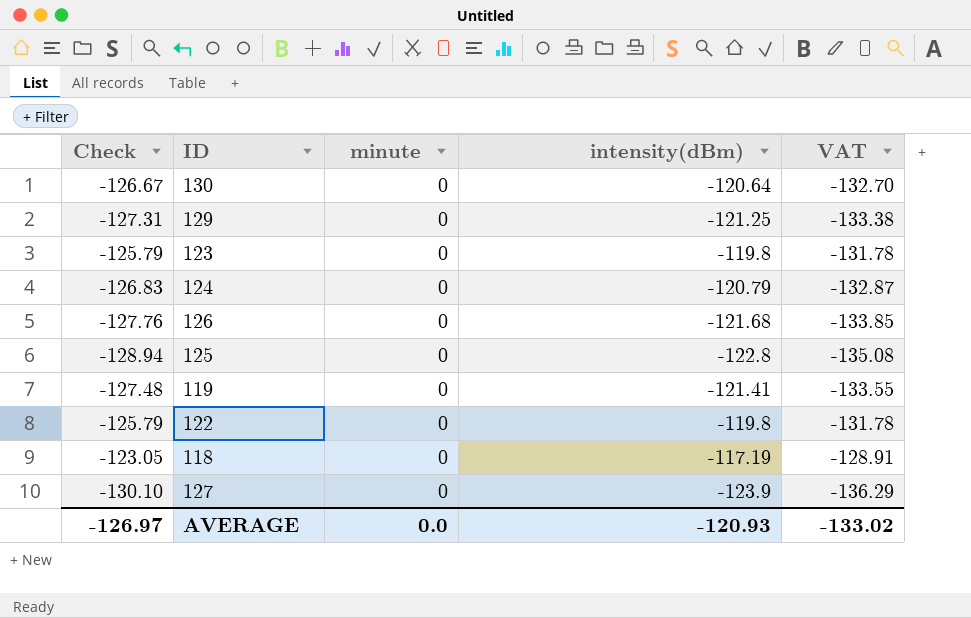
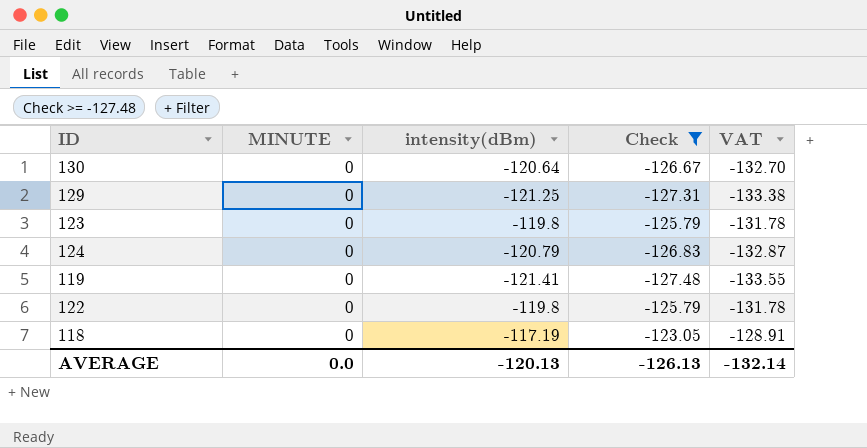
filter: none -> Check >= -127.48
column name: minute -> MINUTE
column Check | position: 1 -> 4
AVERAGE | intensity(dBm): -120.93 -> -120.13
AVERAGE | Check: -126.97 -> -126.13
AVERAGE | VAT: -133.02 -> -132.14

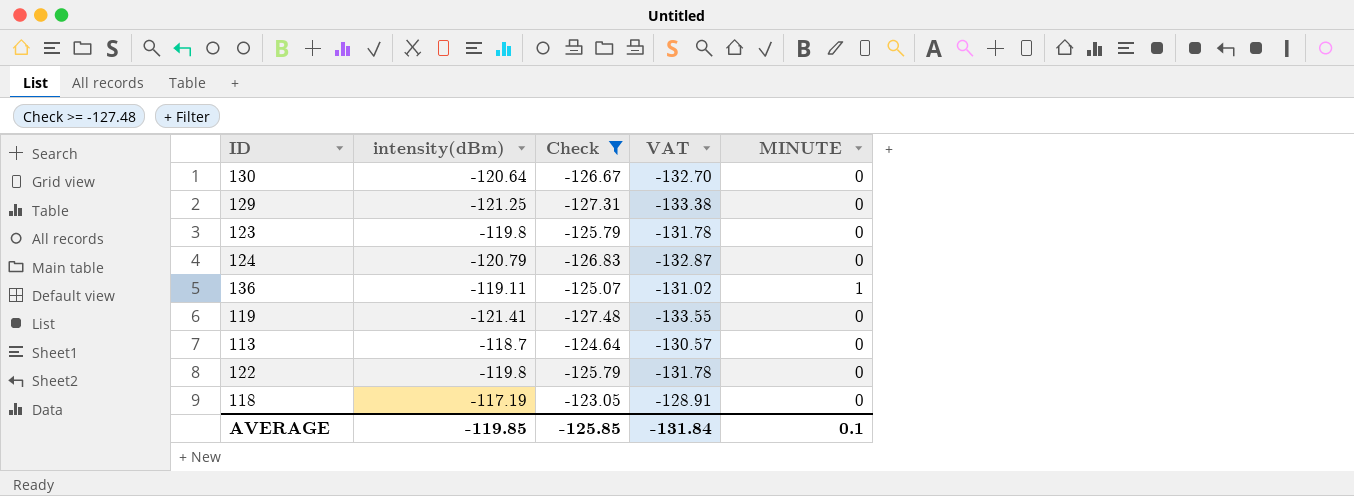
column MINUTE | position: 2 -> 5
row 136: none -> -119.11 | -125.07 | -131.02 | 1
row 113: none -> -118.7 | -124.64 | -130.57 | 0
AVERAGE | intensity(dBm): -120.13 -> -119.85
AVERAGE | Check: -126.13 -> -125.85
AVERAGE | VAT: -132.14 -> -131.84
AVERAGE | MINUTE: 0.0 -> 0.1

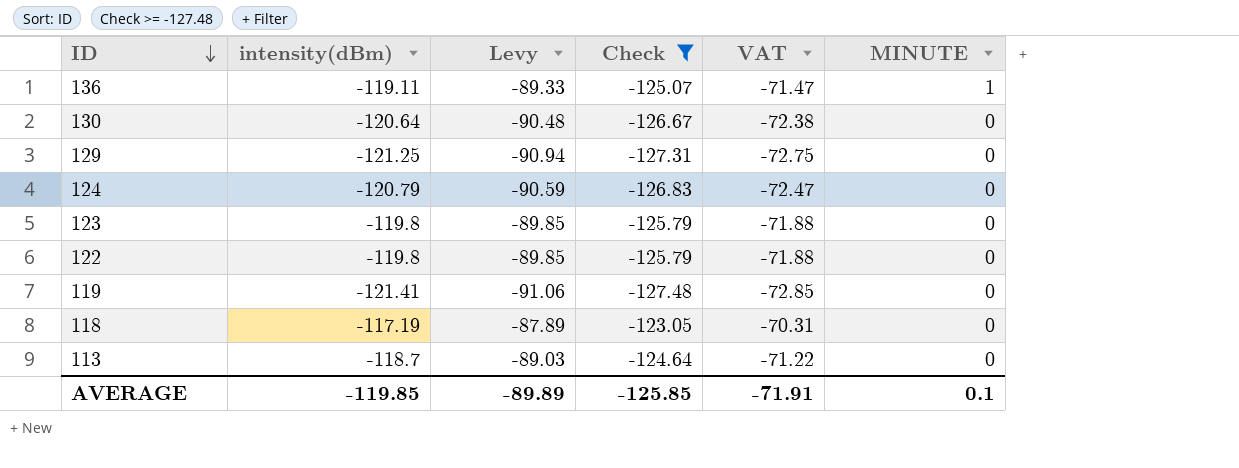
row order: none -> ID descending
column Levy | formula: none -> [intensity(dBm)] * 0.75
column VAT | formula: [intensity(dBm)] * 1.1 -> [intensity(dBm)] * 0.6
AVERAGE | VAT: -131.84 -> -71.91

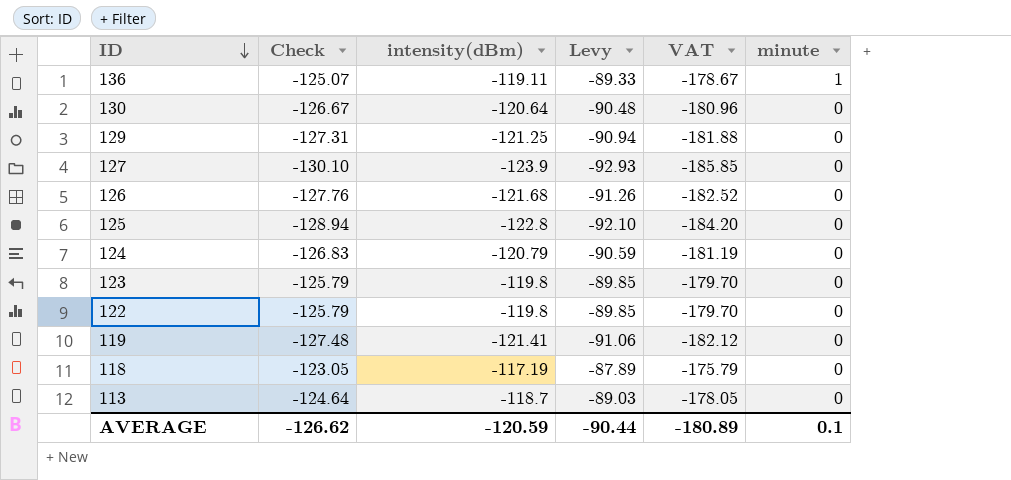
filter: Check >= -127.48 -> none
column Check | position: 4 -> 2
column VAT | formula: [intensity(dBm)] * 0.6 -> [intensity(dBm)] * 1.5
column name: MINUTE -> minute
AVERAGE | Check: -125.85 -> -126.62
AVERAGE | intensity(dBm): -119.85 -> -120.59
AVERAGE | Levy: -89.89 -> -90.44
AVERAGE | VAT: -71.91 -> -180.89

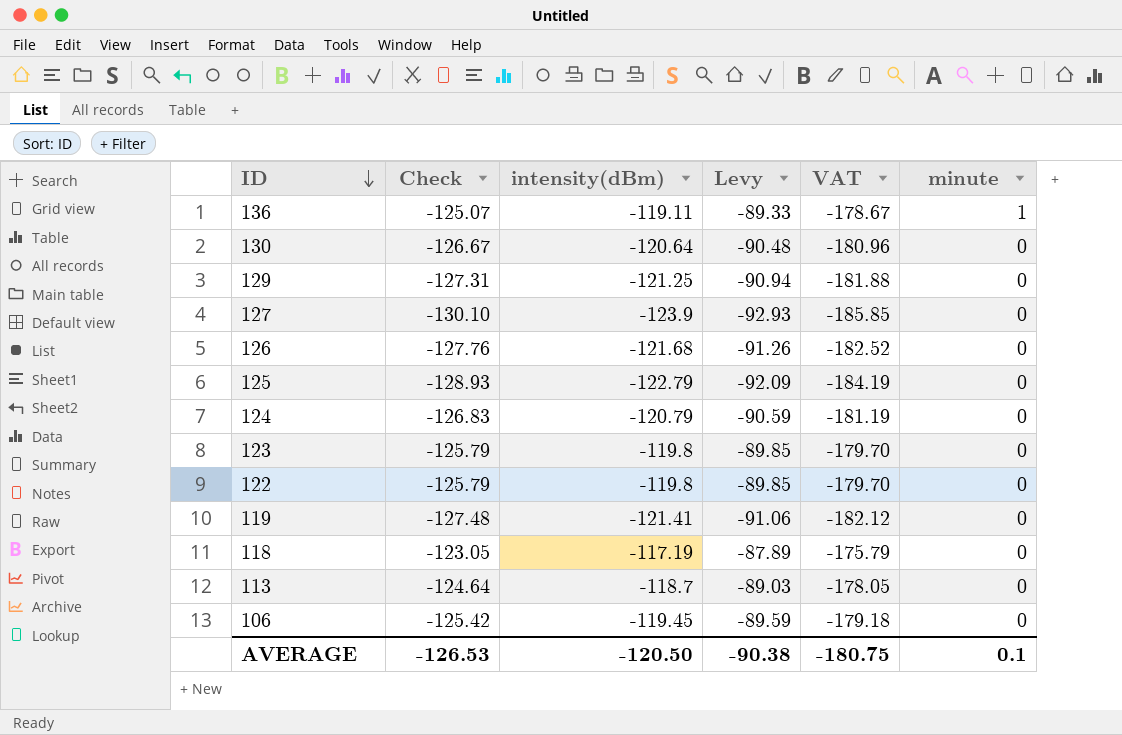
125 | Check: -128.94 -> -128.93
125 | intensity(dBm): -122.8 -> -122.79
125 | Levy: -92.10 -> -92.09
125 | VAT: -184.20 -> -184.19
row 106: none -> -125.42 | -119.45 | -89.59 | -179.18 | 0
AVERAGE | Check: -126.62 -> -126.53
AVERAGE | intensity(dBm): -120.59 -> -120.50
AVERAGE | Levy: -90.44 -> -90.38
AVERAGE | VAT: -180.89 -> -180.75

